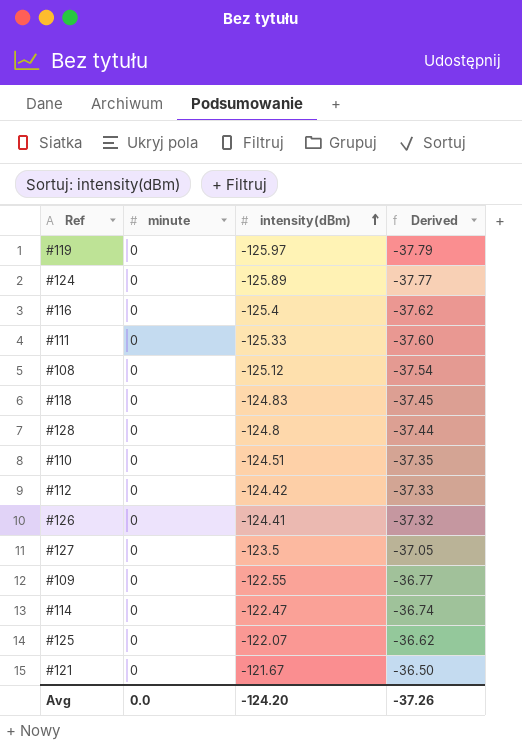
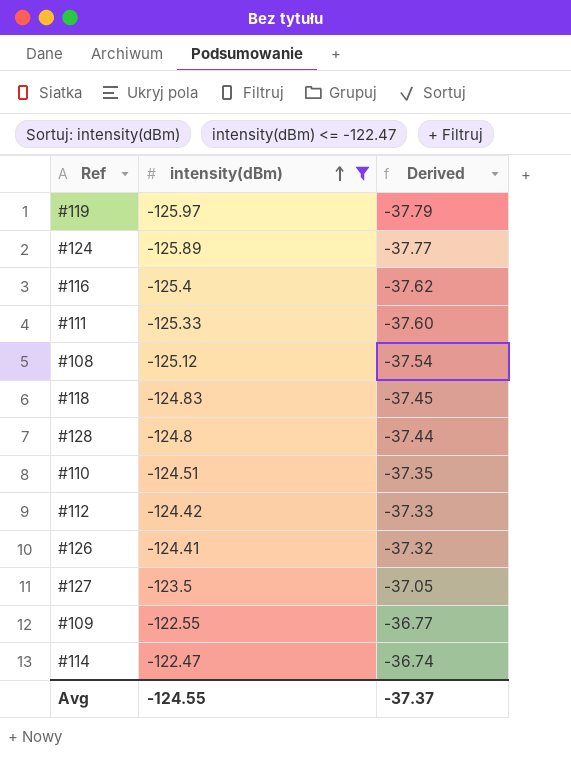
filter: none -> intensity(dBm) <= -122.47
column minute | position: 2 -> none
Avg | intensity(dBm): -124.20 -> -124.55
Avg | Derived: -37.26 -> -37.37

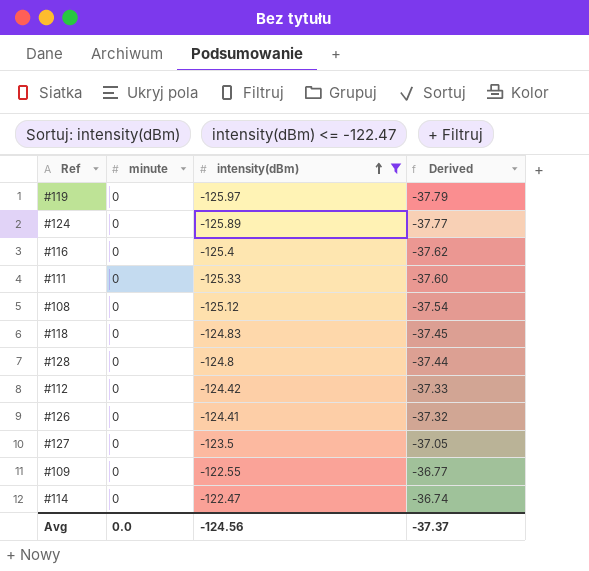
column minute | position: none -> 2
row #110: -124.51 | -37.35 -> none
Avg | intensity(dBm): -124.55 -> -124.56

